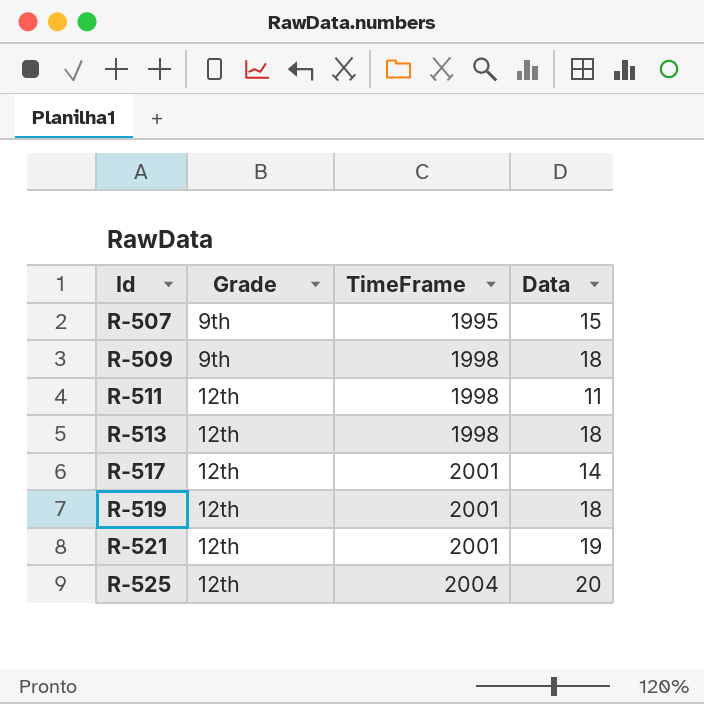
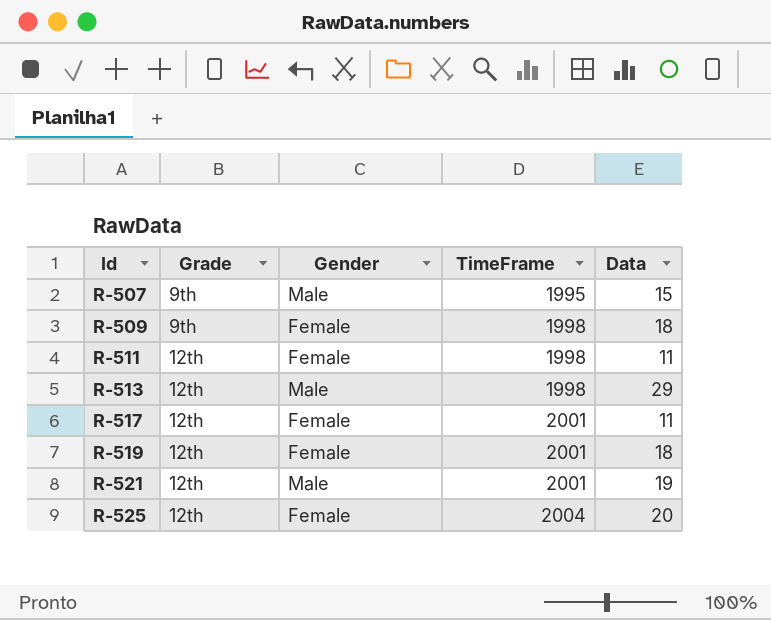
column Gender | position: none -> 3
R-513 | Data: 18 -> 29
R-517 | Data: 14 -> 11

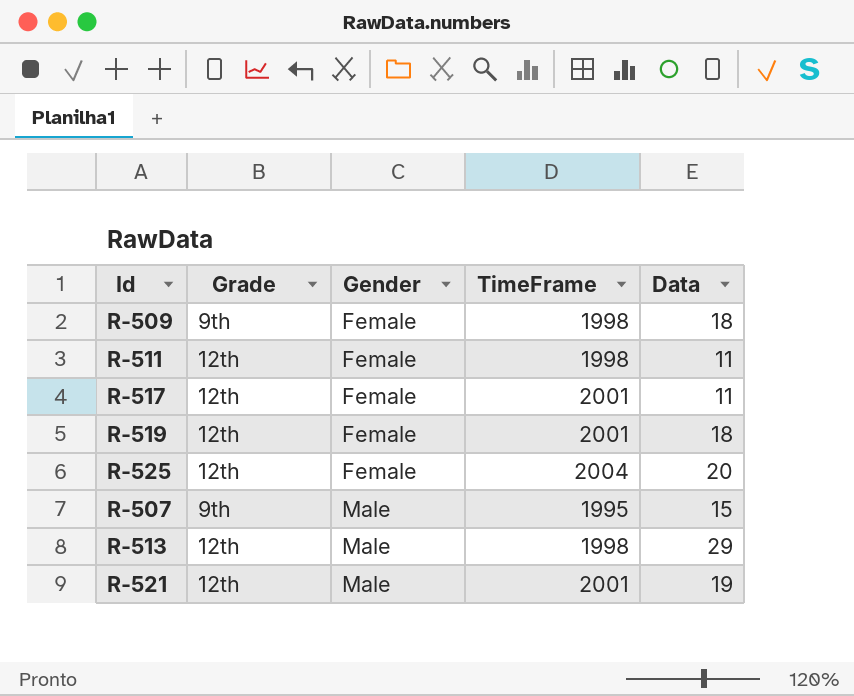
row order: Id ascending -> Gender ascending

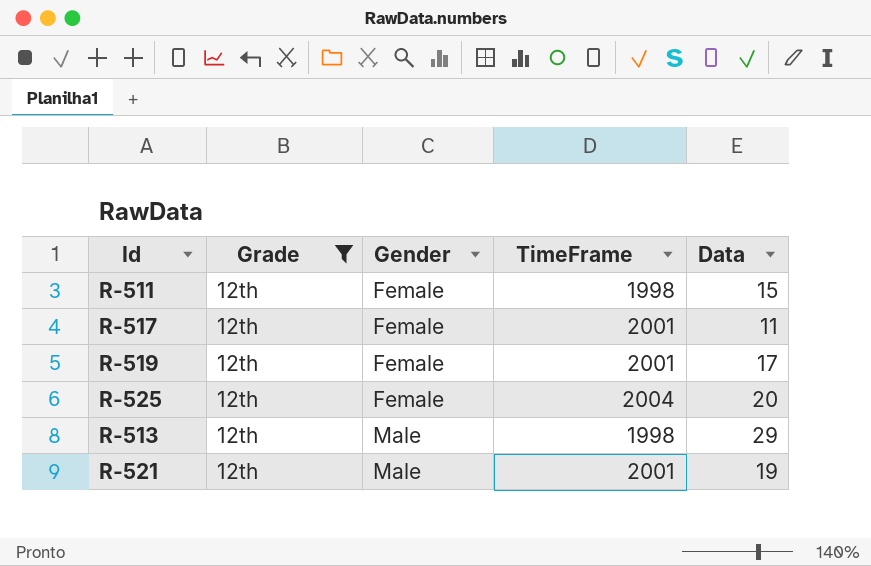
filter: none -> Grade = 12th
R-511 | Data: 11 -> 15
R-519 | Data: 18 -> 17

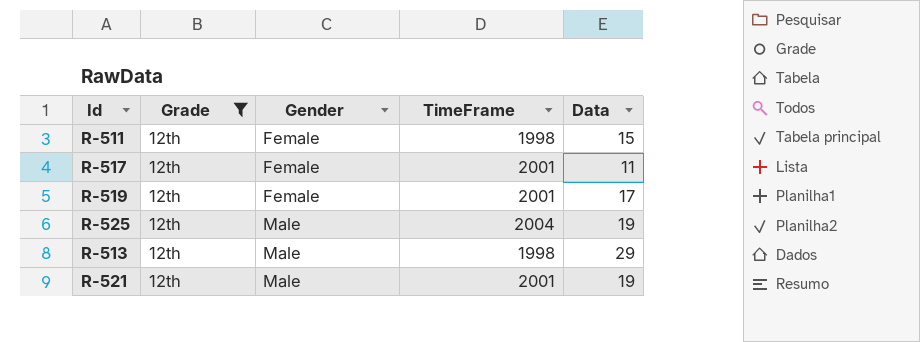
R-525 | Gender: Female -> Male
R-525 | Data: 20 -> 19

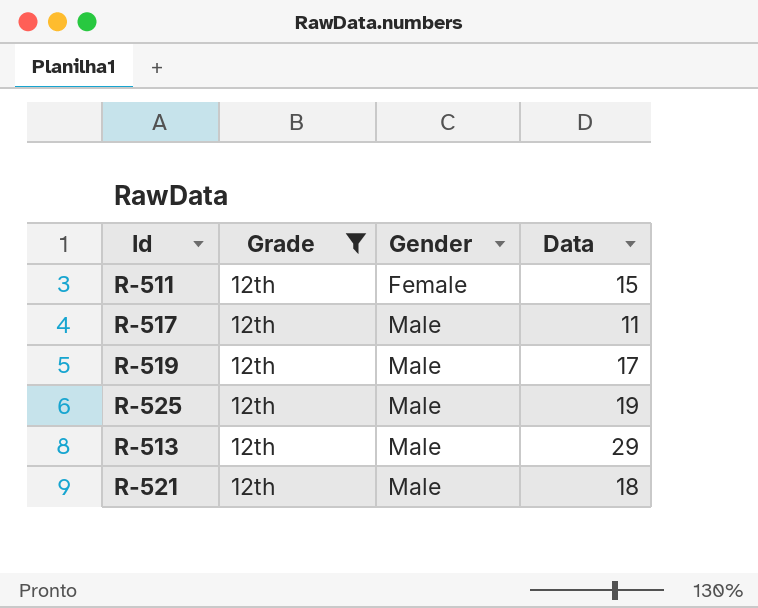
column TimeFrame | position: 4 -> none
R-517 | Gender: Female -> Male
R-519 | Gender: Female -> Male
R-521 | Data: 19 -> 18

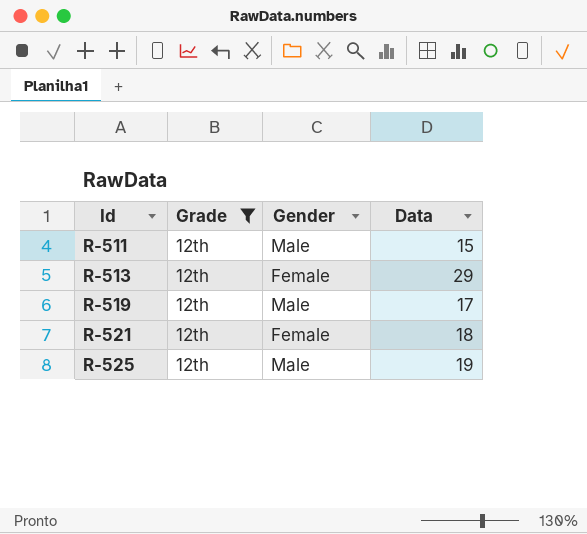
row order: Gender ascending -> Id ascending
row R-517: 12th | Male | 11 -> none
R-511 | Gender: Female -> Male
R-513 | Gender: Male -> Female
R-521 | Gender: Male -> Female

